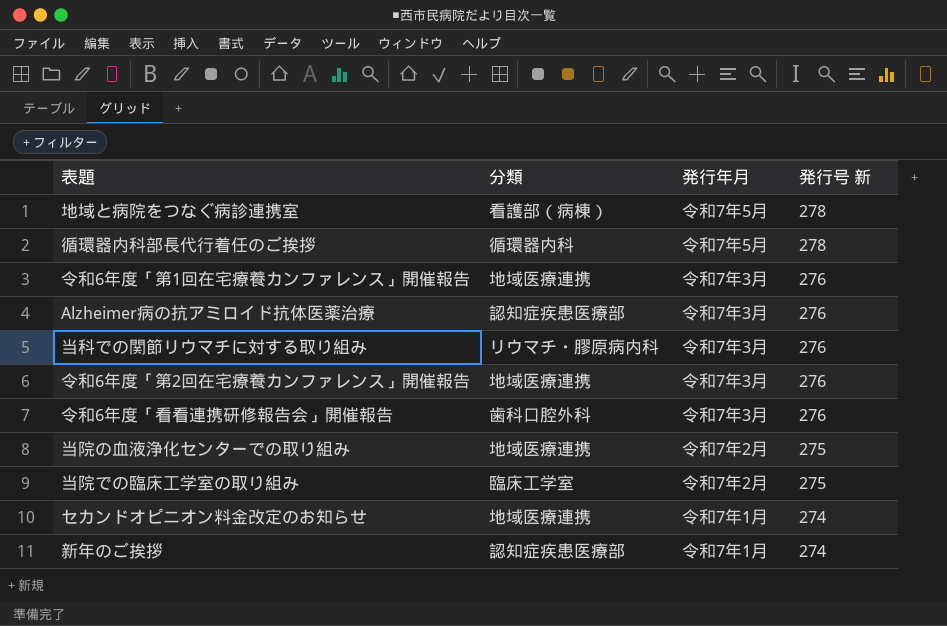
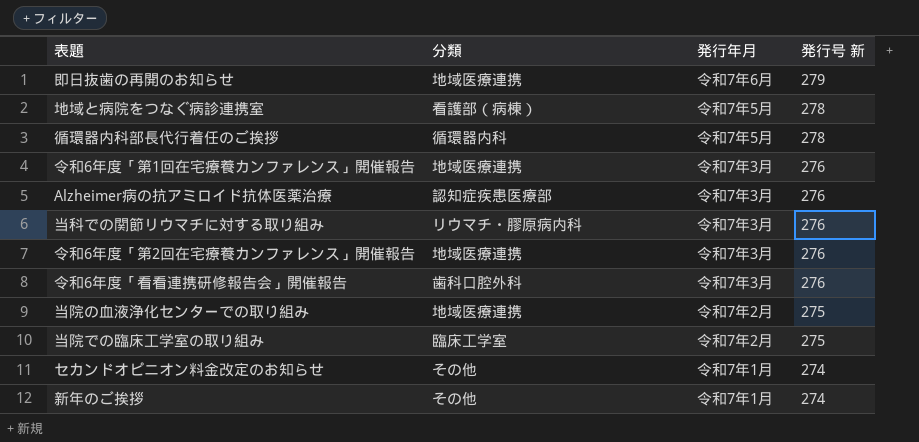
row 即日抜歯の再開のお知らせ: none -> 地域医療連携 | 令和7年6月 | 279
セカンドオピニオン料金改定のお知らせ | 分類: 地域医療連携 -> その他
新年のご挨拶 | 分類: 認知症疾患医療部 -> その他

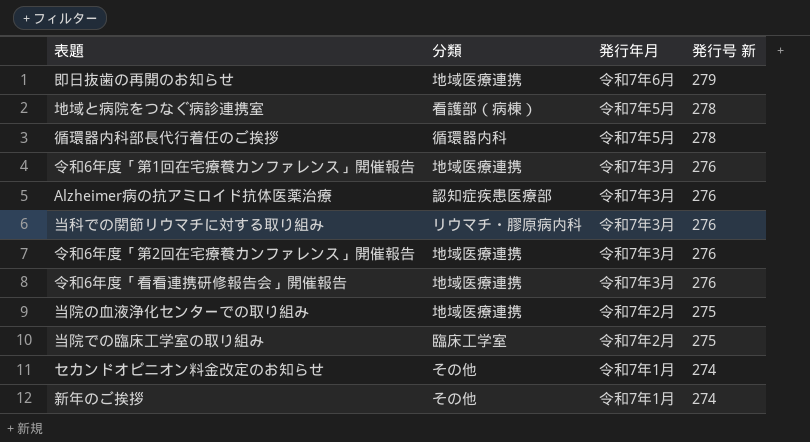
令和6年度「看看連携研修報告会」開催報告 | 分類: 歯科口腔外科 -> 地域医療連携

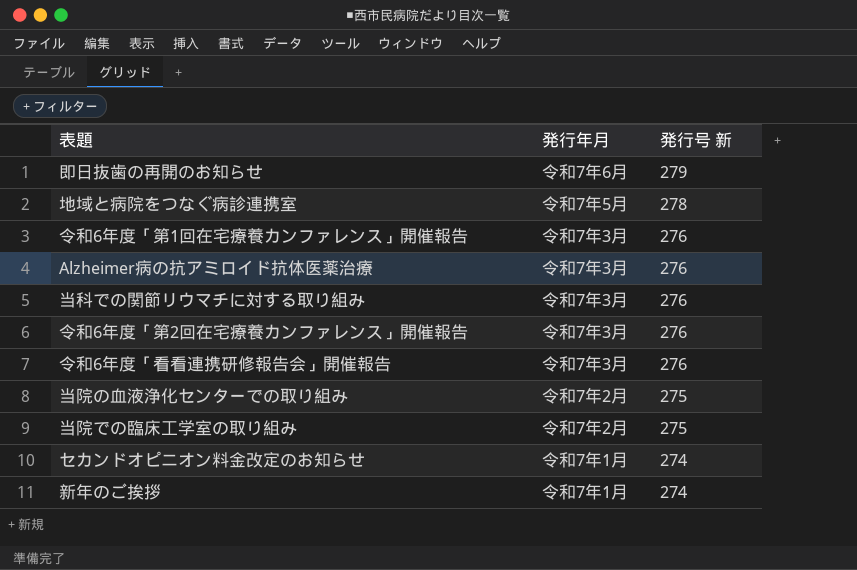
column 分類 | position: 2 -> none
row 循環器内科部長代行着任のご挨拶: 循環器内科 | 令和7年5月 | 278 -> none

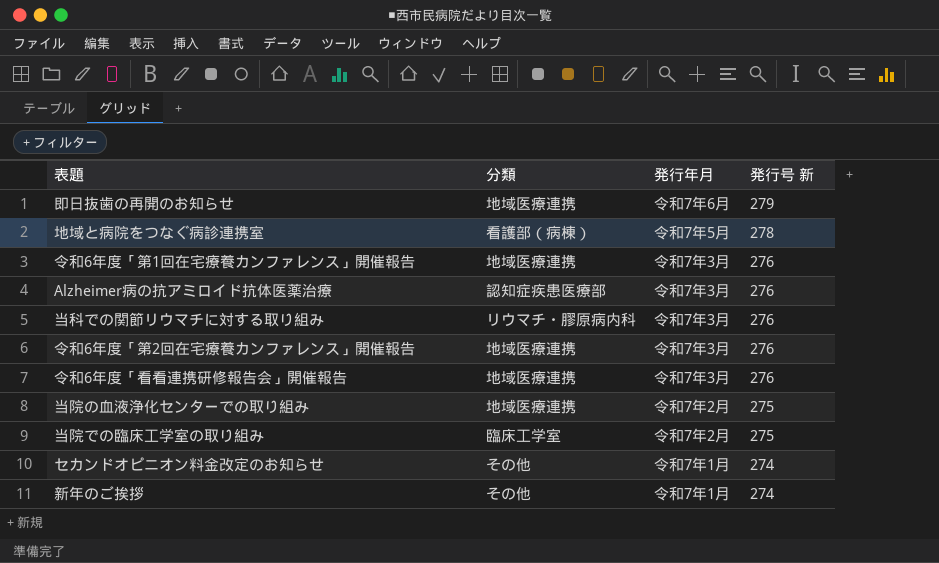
column 分類 | position: none -> 2

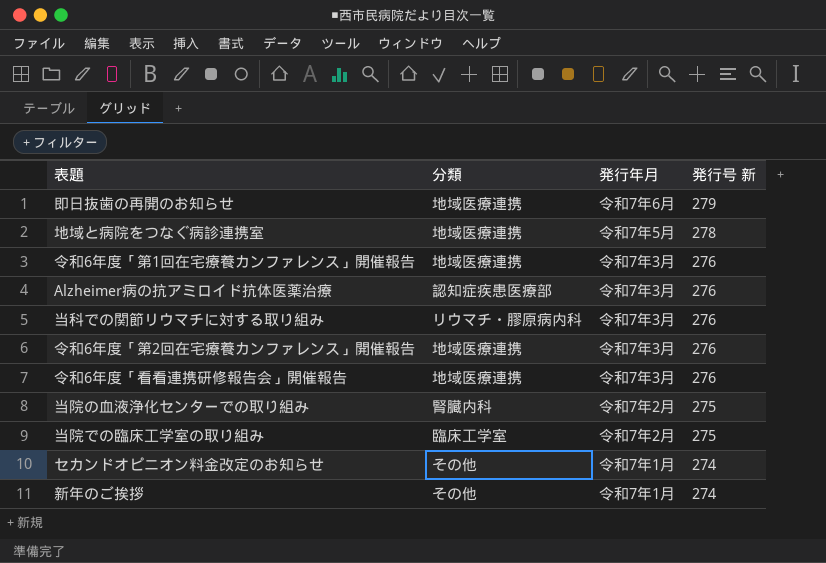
地域と病院をつなぐ病診連携室 | 分類: 看護部（病棟） -> 地域医療連携
当院の血液浄化センターでの取り組み | 分類: 地域医療連携 -> 腎臓内科

